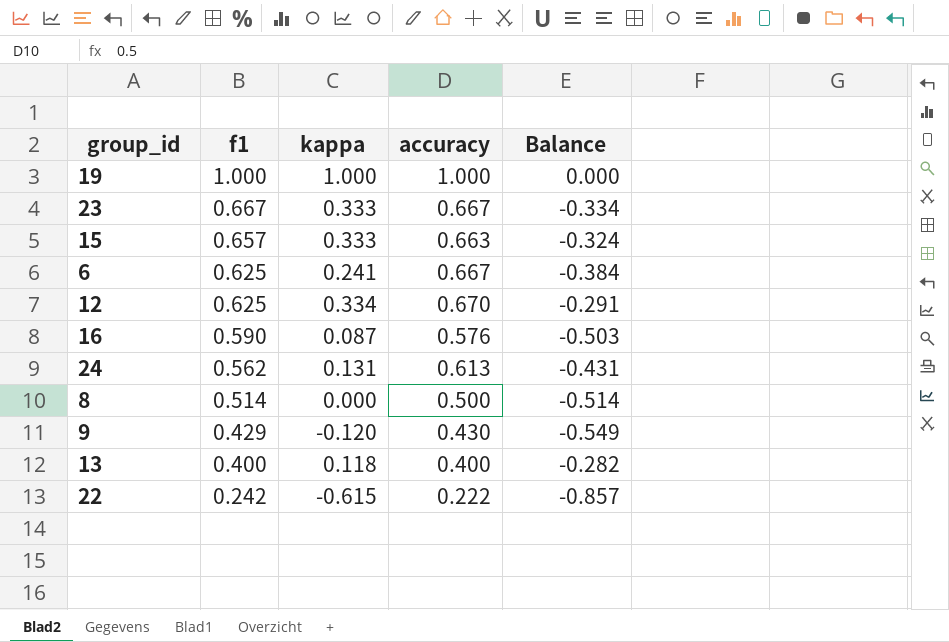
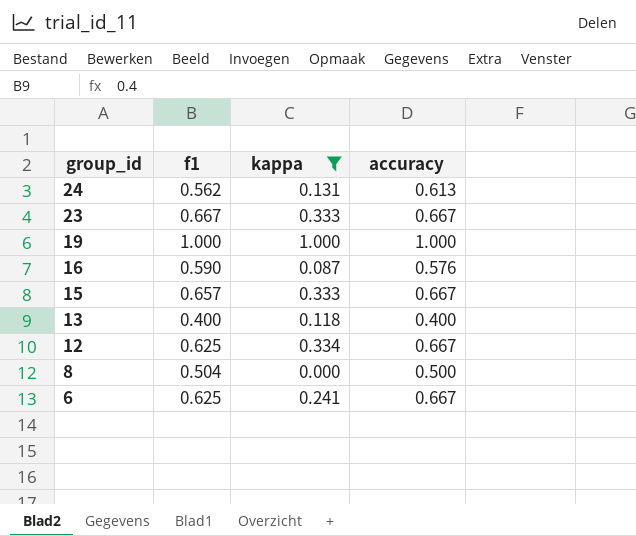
filter: none -> kappa >= 0.000
row order: f1 descending -> group_id descending
column Balance | formula: [kappa] - [f1] -> none
15 | accuracy: 0.663 -> 0.667
12 | accuracy: 0.670 -> 0.667
8 | f1: 0.514 -> 0.504

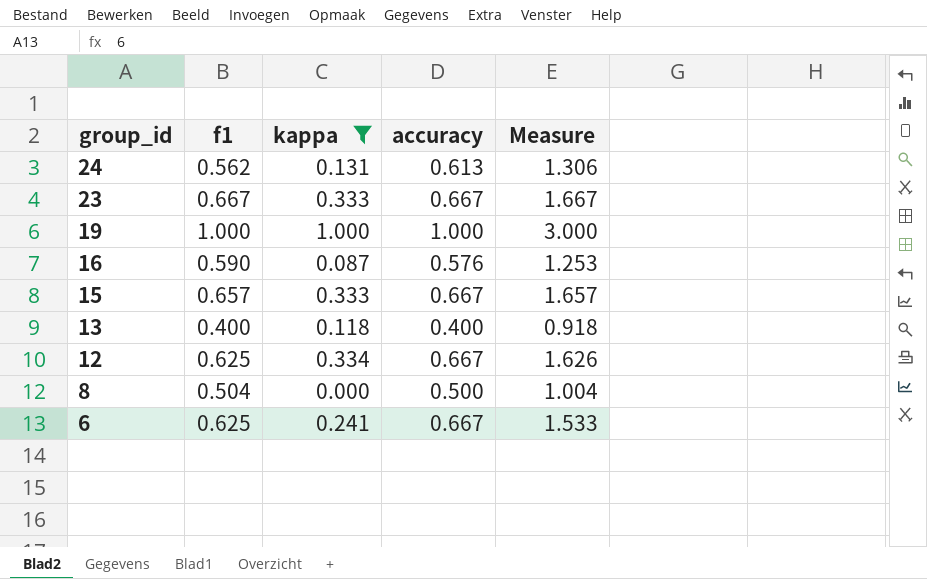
column Measure | formula: none -> [f1] + [kappa] + [accuracy]

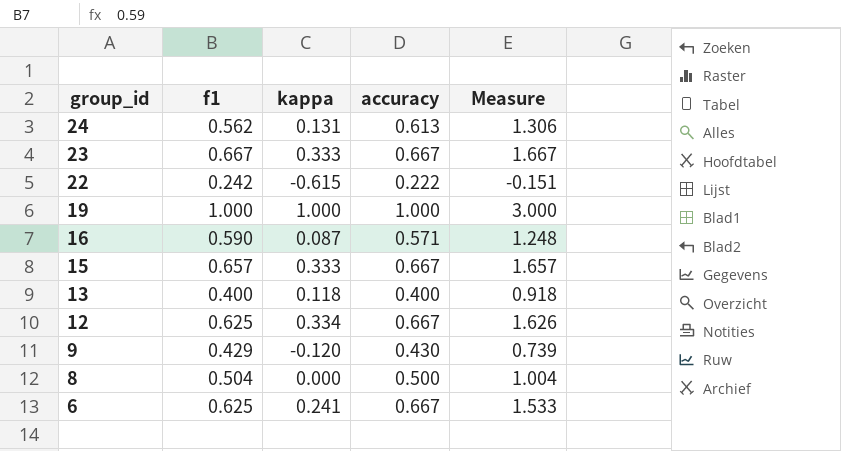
filter: kappa >= 0.000 -> none
16 | accuracy: 0.576 -> 0.571
16 | Measure: 1.253 -> 1.248

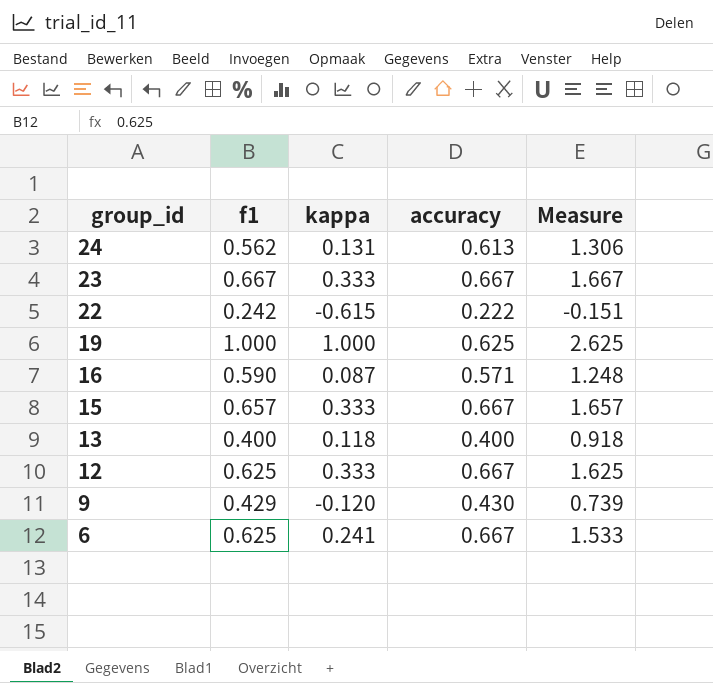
row 8: 0.504 | 0.000 | 0.500 | 1.004 -> none
19 | accuracy: 1.000 -> 0.625
19 | Measure: 3.000 -> 2.625
12 | kappa: 0.334 -> 0.333
12 | Measure: 1.626 -> 1.625

